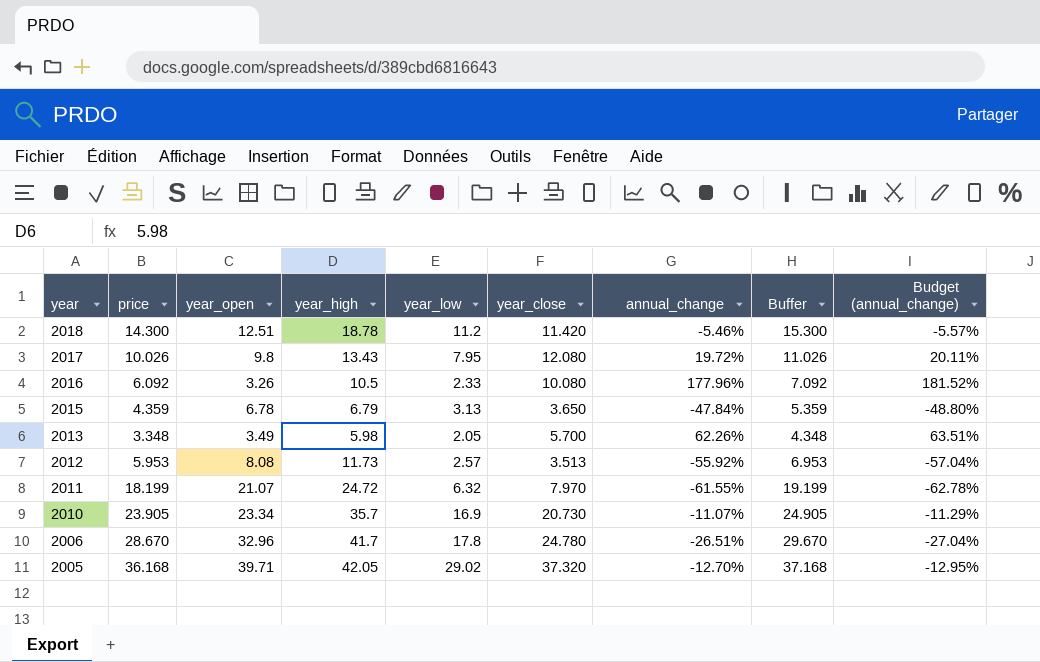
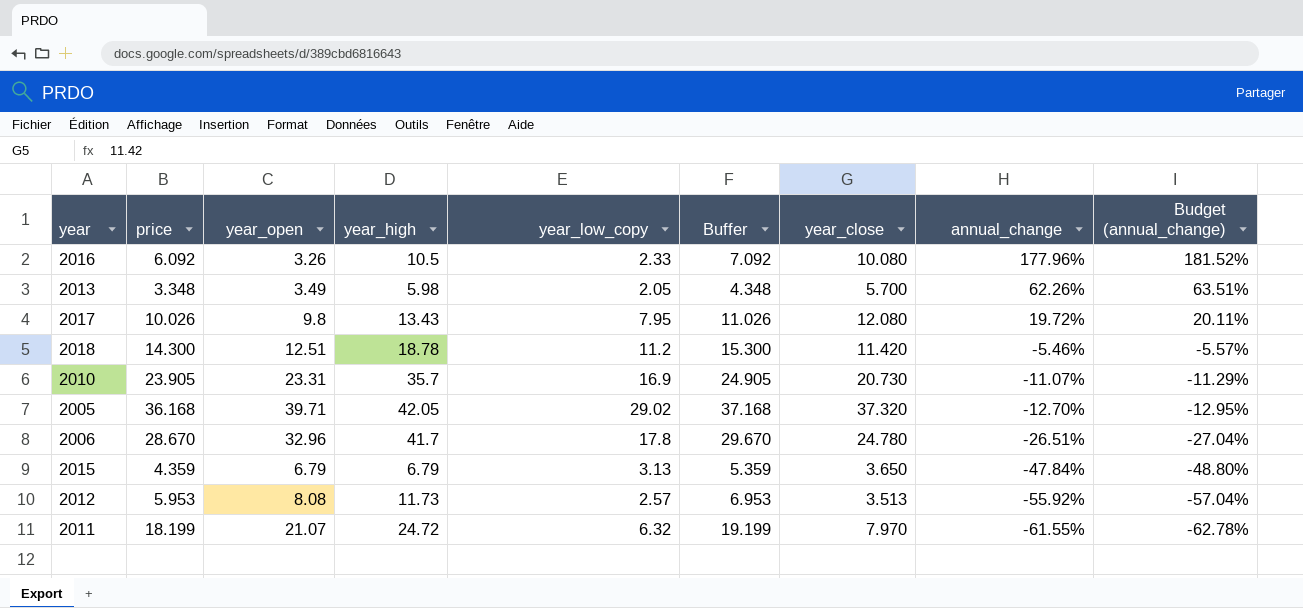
row order: year descending -> annual_change descending
column name: year_low -> year_low_copy
column Buffer | position: 8 -> 6
2010 | year_open: 23.34 -> 23.31
2015 | year_open: 6.78 -> 6.79

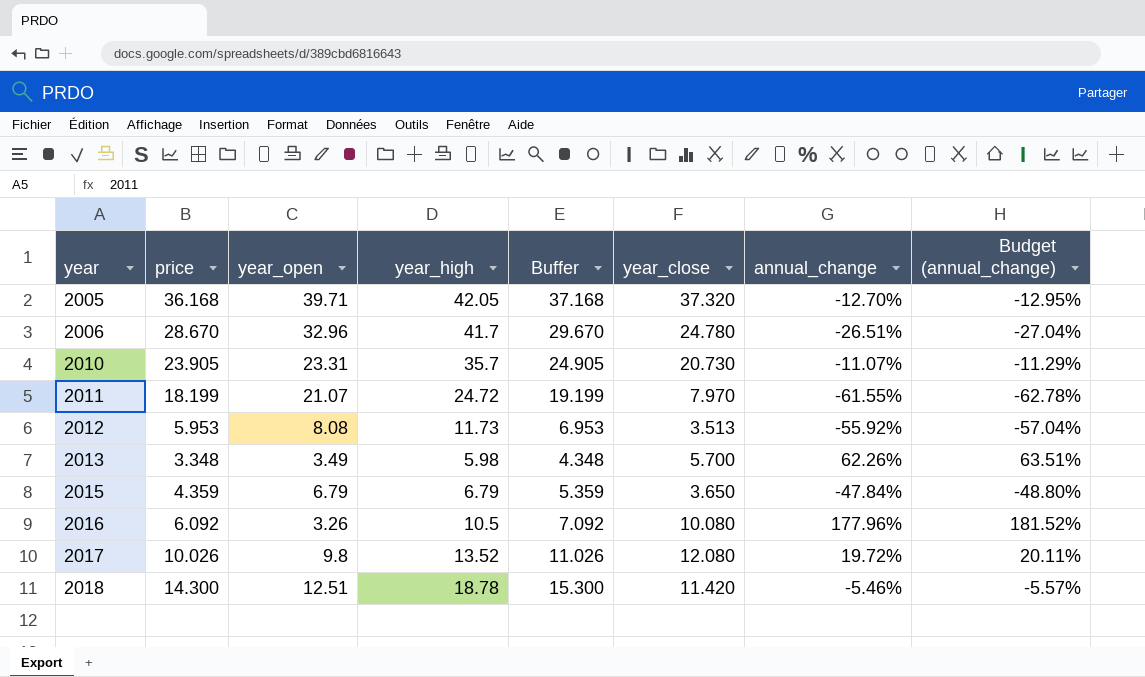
row order: annual_change descending -> year ascending
column year_low_copy | position: 5 -> none
2017 | year_high: 13.43 -> 13.52

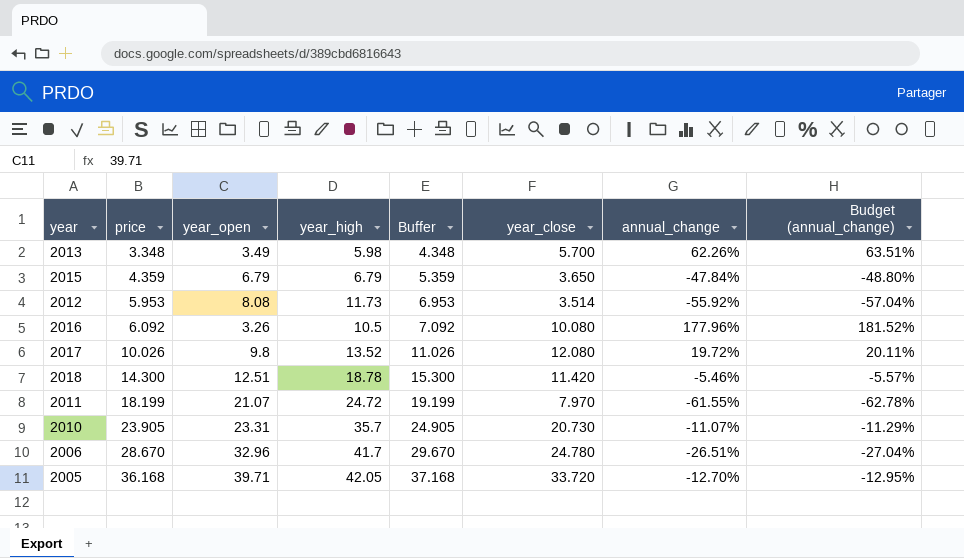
row order: year ascending -> price ascending
2012 | year_close: 3.513 -> 3.514
2005 | year_close: 37.320 -> 33.720

